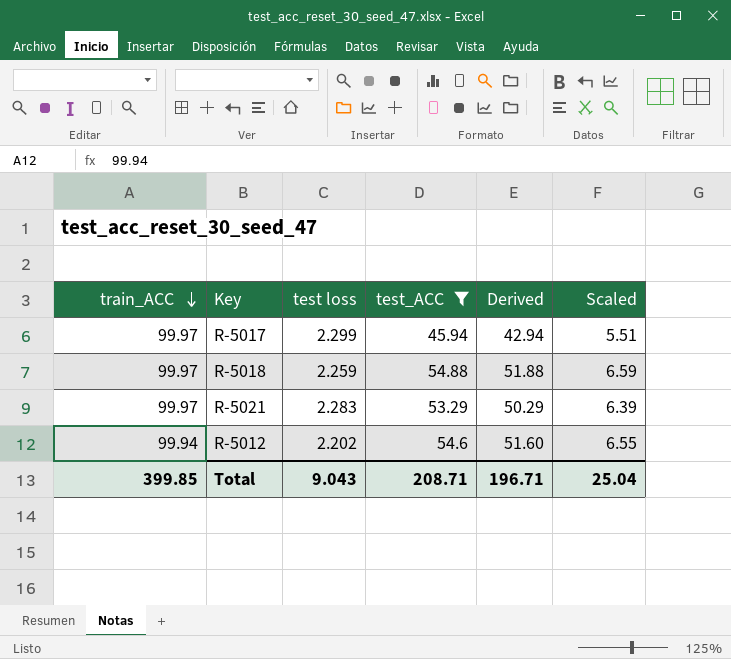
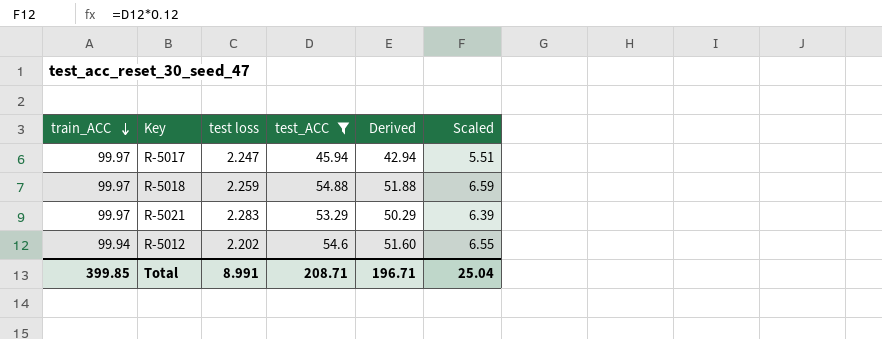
R-5017 | test loss: 2.299 -> 2.247
Total | test loss: 9.043 -> 8.991

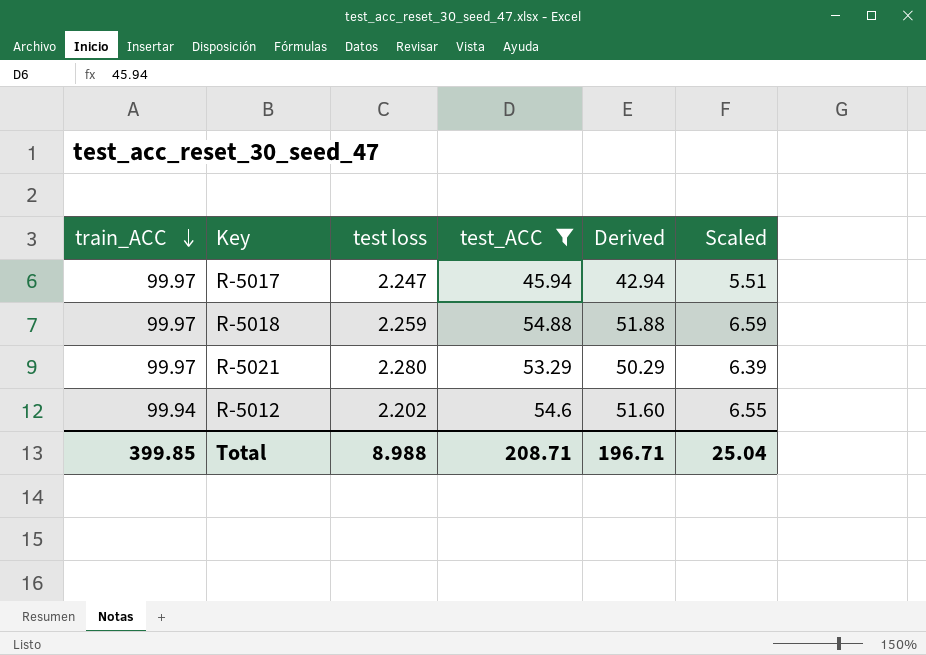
R-5021 | test loss: 2.283 -> 2.280
Total | test loss: 8.991 -> 8.988

